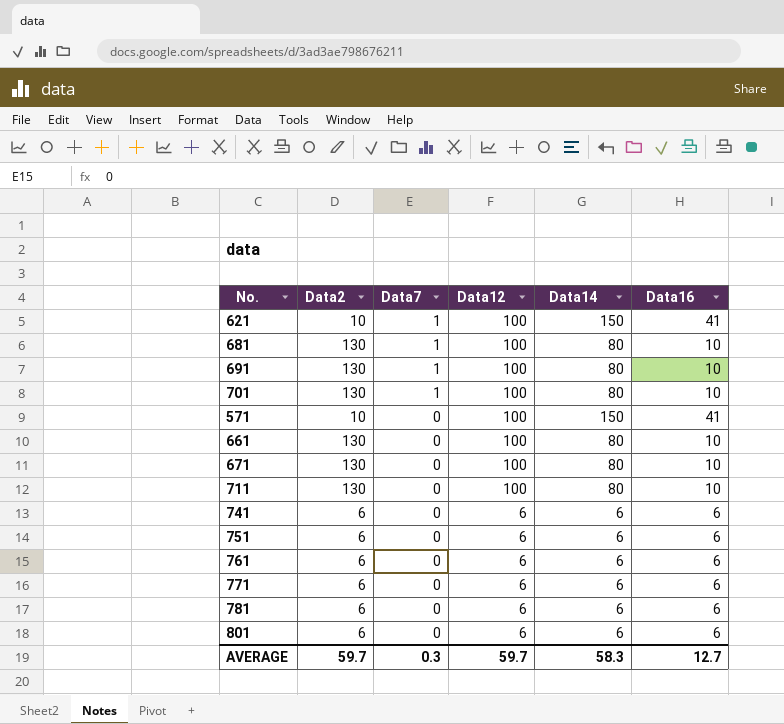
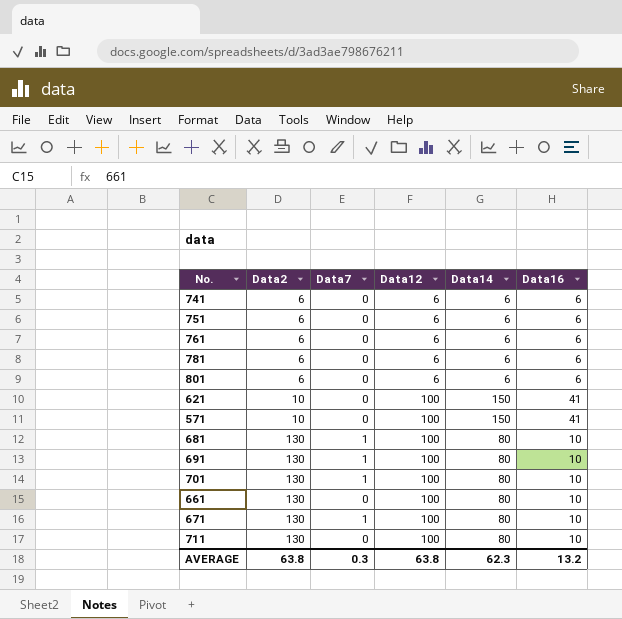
row order: Data7 descending -> Data2 ascending
row 771: 6 | 0 | 6 | 6 | 6 -> none
621 | Data7: 1 -> 0
671 | Data7: 0 -> 1
AVERAGE | Data2: 59.7 -> 63.8
AVERAGE | Data12: 59.7 -> 63.8
AVERAGE | Data14: 58.3 -> 62.3
AVERAGE | Data16: 12.7 -> 13.2

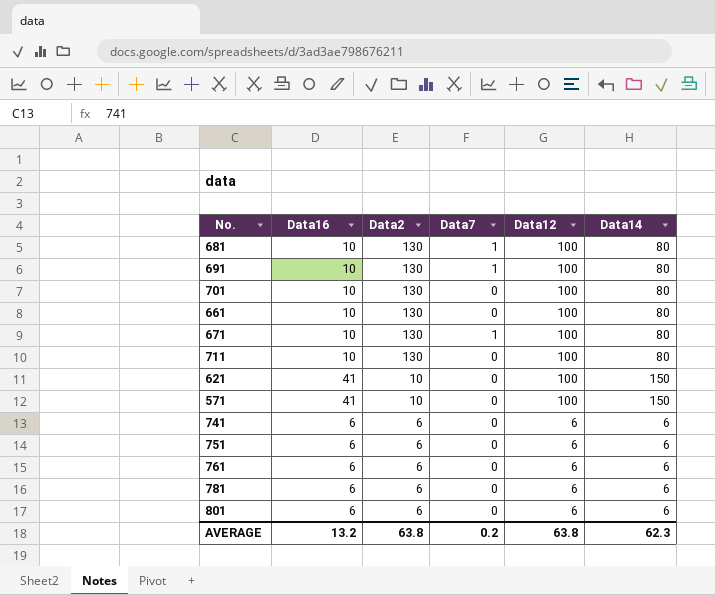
row order: Data2 ascending -> Data2 descending
column Data16 | position: 6 -> 2
701 | Data7: 1 -> 0
AVERAGE | Data7: 0.3 -> 0.2

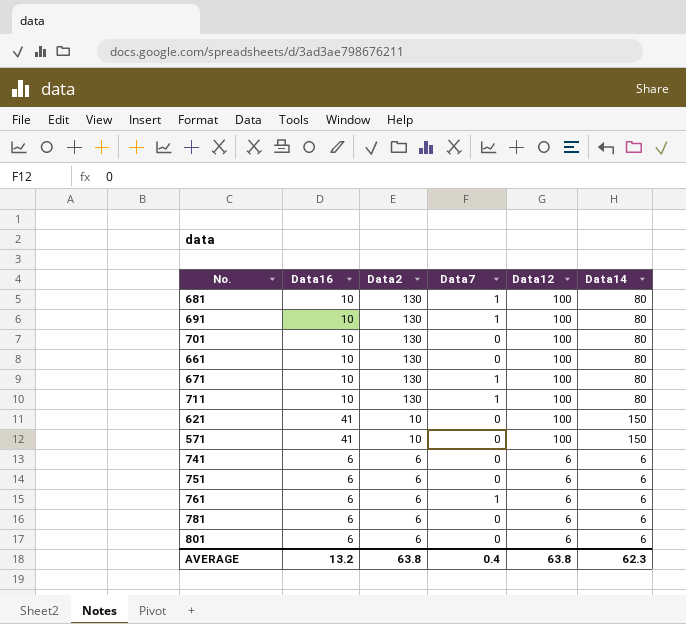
711 | Data7: 0 -> 1
761 | Data7: 0 -> 1
AVERAGE | Data7: 0.2 -> 0.4

